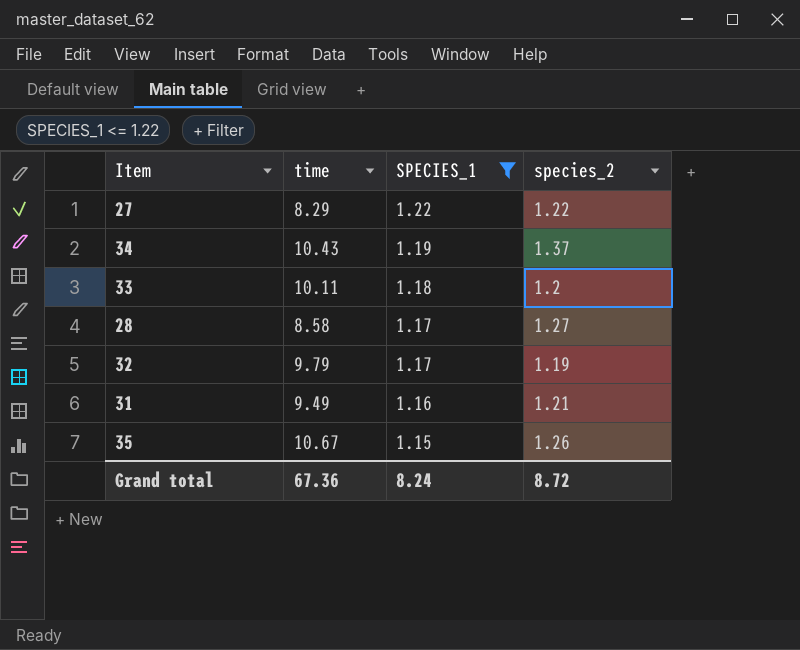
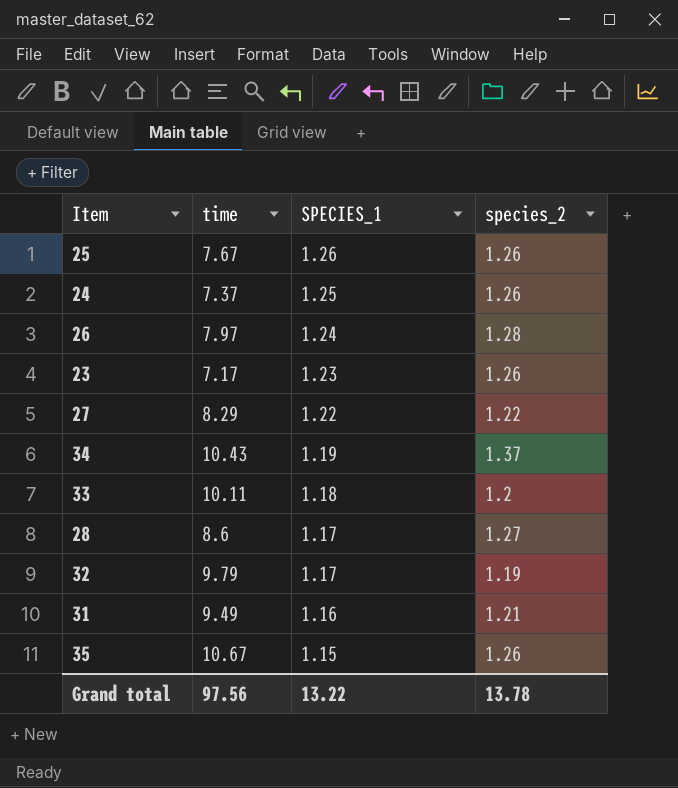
filter: SPECIES_1 <= 1.22 -> none
28 | time: 8.58 -> 8.6
Grand total | time: 67.36 -> 97.56
Grand total | SPECIES_1: 8.24 -> 13.22
Grand total | species_2: 8.72 -> 13.78

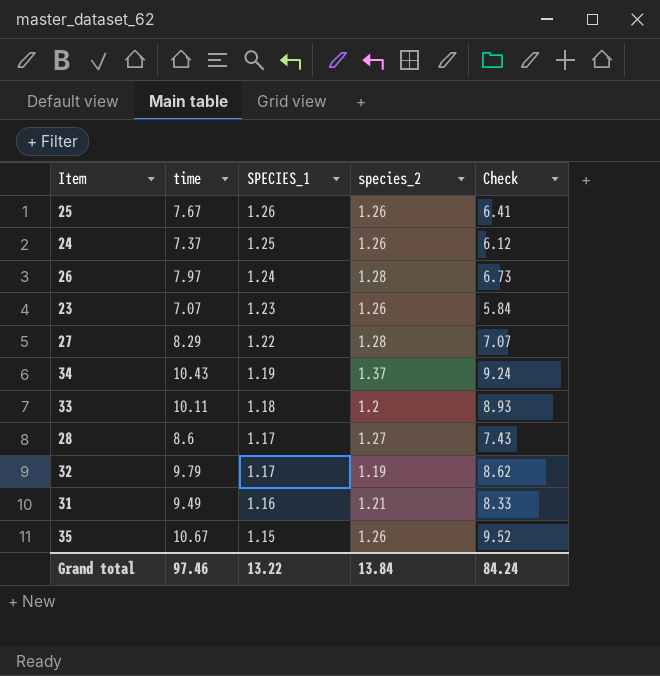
column Check | formula: none -> [time] - [SPECIES_1]
23 | time: 7.17 -> 7.07
27 | species_2: 1.22 -> 1.28
Grand total | time: 97.56 -> 97.46
Grand total | species_2: 13.78 -> 13.84

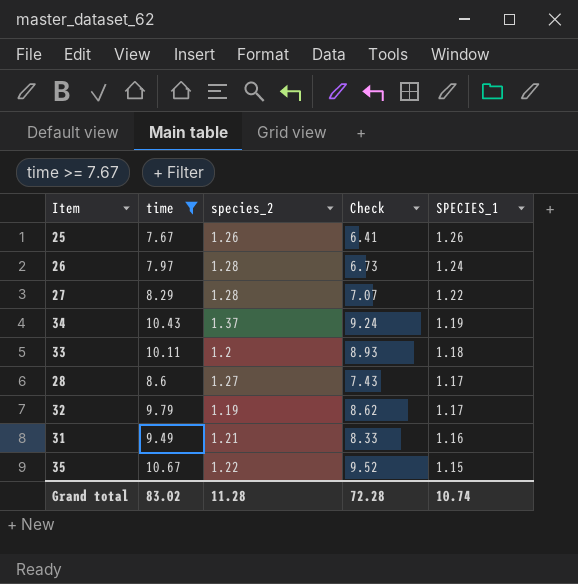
filter: none -> time >= 7.67
column SPECIES_1 | position: 3 -> 5
35 | species_2: 1.26 -> 1.22
Grand total | time: 97.46 -> 83.02
Grand total | species_2: 13.84 -> 11.28
Grand total | Check: 84.24 -> 72.28
Grand total | SPECIES_1: 13.22 -> 10.74

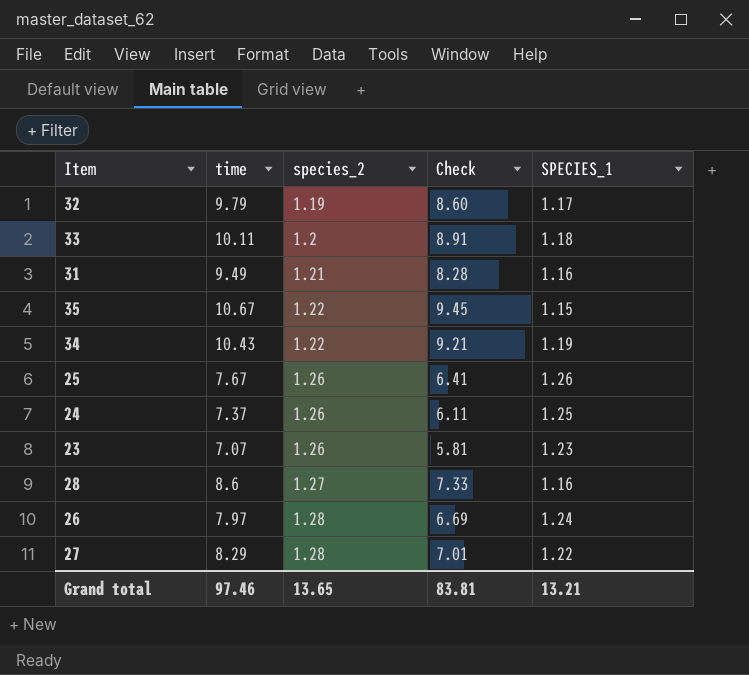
filter: time >= 7.67 -> none
row order: SPECIES_1 descending -> species_2 ascending
column Check | formula: [time] - [SPECIES_1] -> [time] - [species_2]
34 | species_2: 1.37 -> 1.22
28 | SPECIES_1: 1.17 -> 1.16
Grand total | time: 83.02 -> 97.46
Grand total | species_2: 11.28 -> 13.65
Grand total | Check: 72.28 -> 83.81
Grand total | SPECIES_1: 10.74 -> 13.21

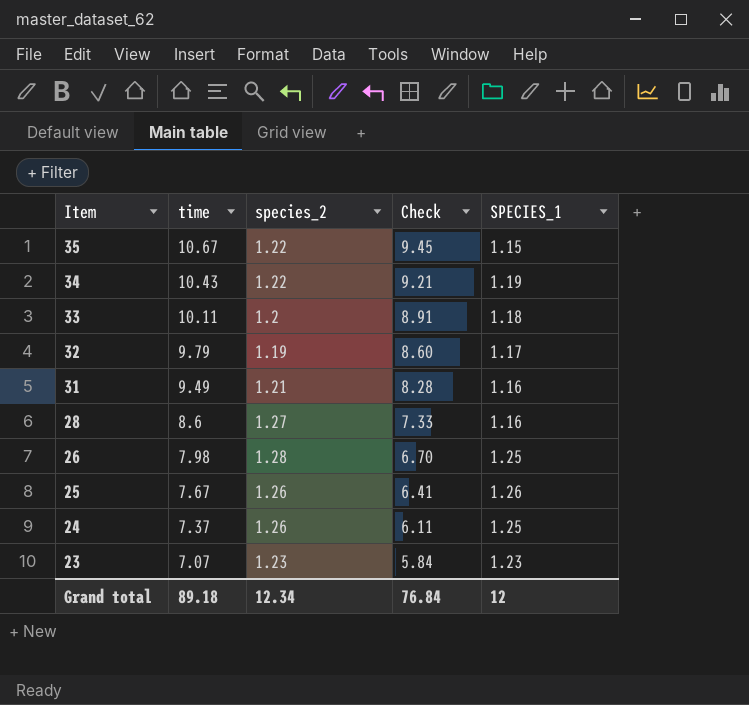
row order: species_2 ascending -> Item descending
row 27: 8.29 | 1.28 | 7.01 | 1.22 -> none
26 | time: 7.97 -> 7.98
26 | Check: 6.69 -> 6.70
26 | SPECIES_1: 1.24 -> 1.25
23 | species_2: 1.26 -> 1.23
23 | Check: 5.81 -> 5.84
Grand total | time: 97.46 -> 89.18
Grand total | species_2: 13.65 -> 12.34
Grand total | Check: 83.81 -> 76.84
Grand total | SPECIES_1: 13.21 -> 12

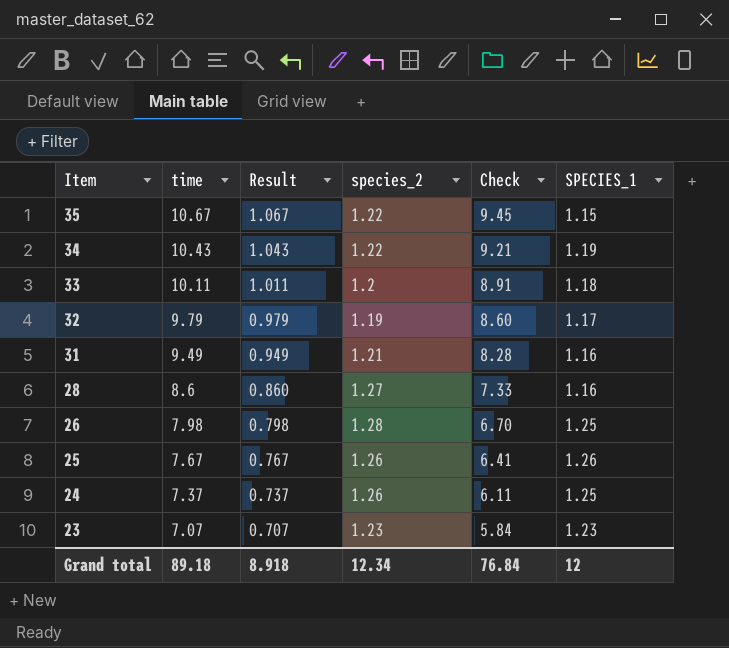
column Result | formula: none -> [time] * 0.1

